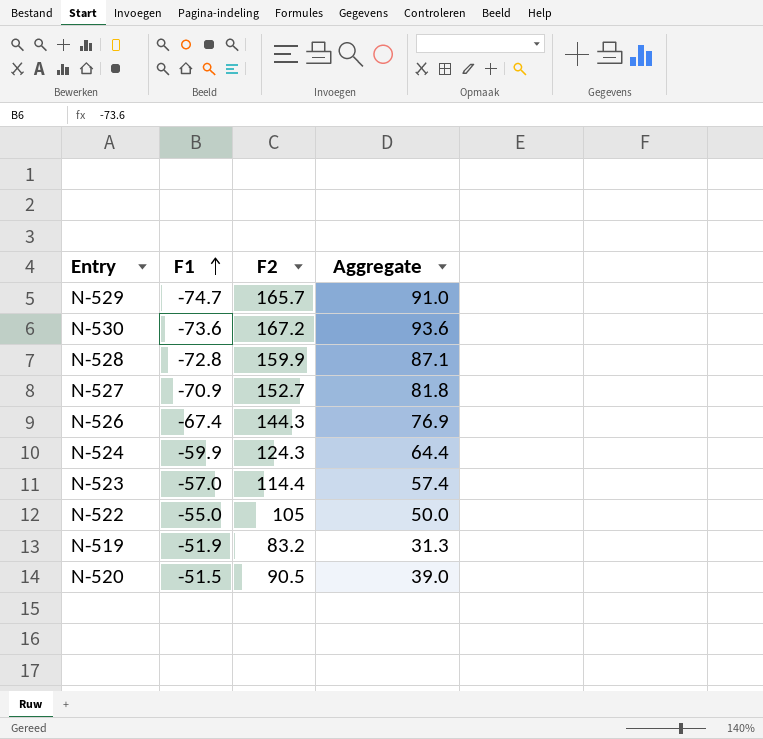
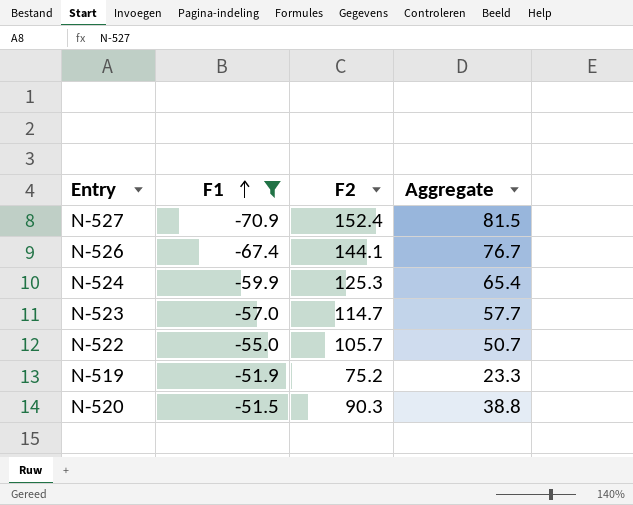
filter: none -> F1 >= -70.9
N-527 | F2: 152.7 -> 152.4
N-527 | Aggregate: 81.8 -> 81.5
N-526 | F2: 144.3 -> 144.1
N-526 | Aggregate: 76.9 -> 76.7
N-524 | F2: 124.3 -> 125.3
N-524 | Aggregate: 64.4 -> 65.4
N-523 | F2: 114.4 -> 114.7
N-523 | Aggregate: 57.4 -> 57.7
N-522 | F2: 105 -> 105.7
N-522 | Aggregate: 50.0 -> 50.7
N-519 | F2: 83.2 -> 75.2
N-519 | Aggregate: 31.3 -> 23.3
N-520 | F2: 90.5 -> 90.3
N-520 | Aggregate: 39.0 -> 38.8

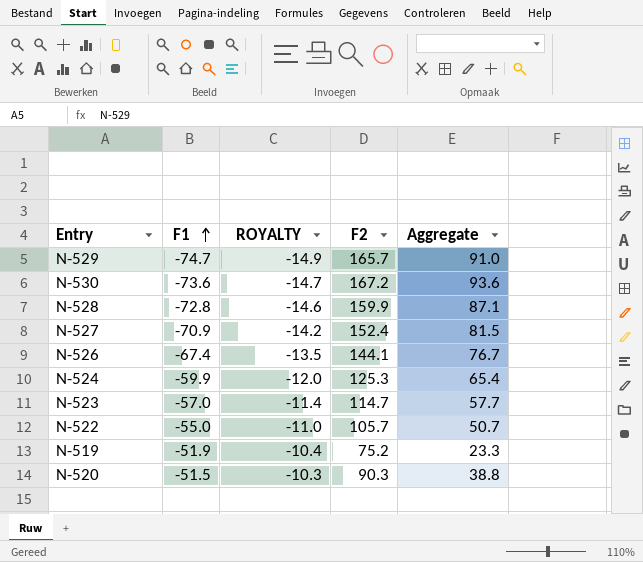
filter: F1 >= -70.9 -> none
column ROYALTY | formula: none -> [F1] * 0.2

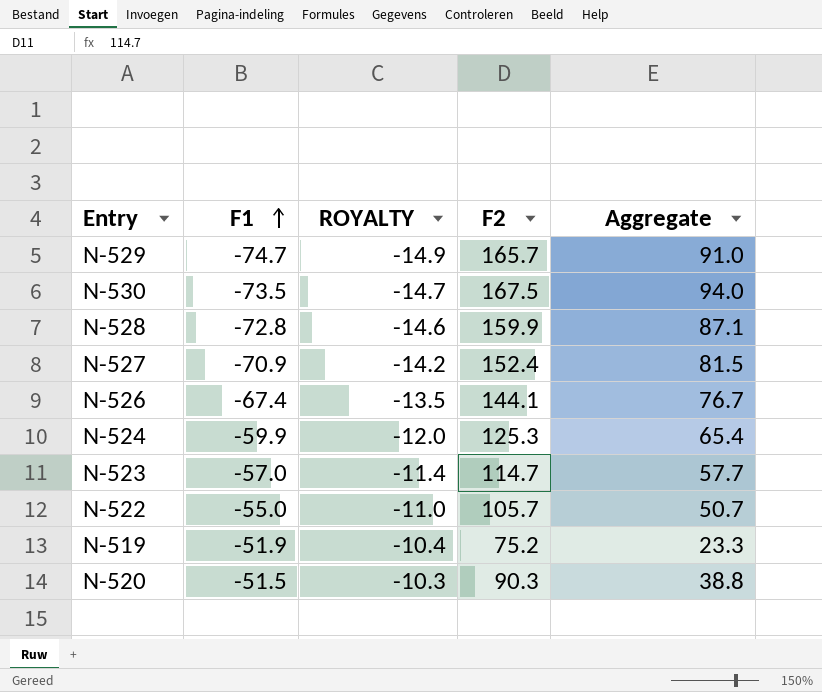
N-530 | F1: -73.6 -> -73.5
N-530 | F2: 167.2 -> 167.5
N-530 | Aggregate: 93.6 -> 94.0

